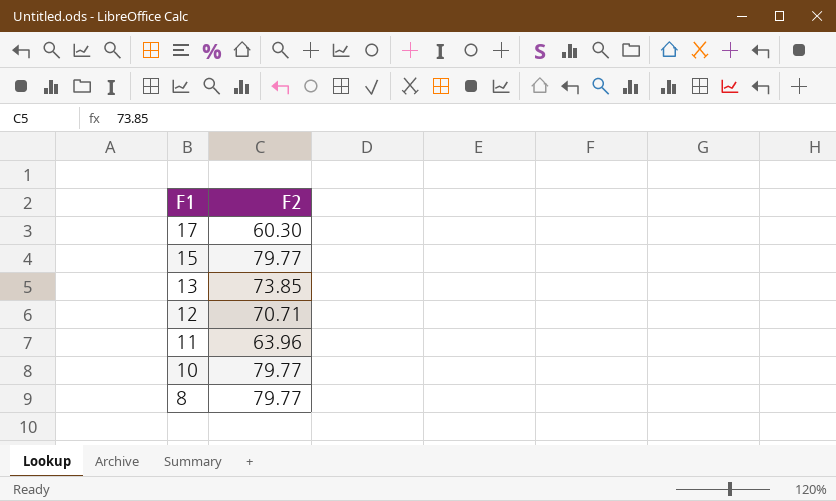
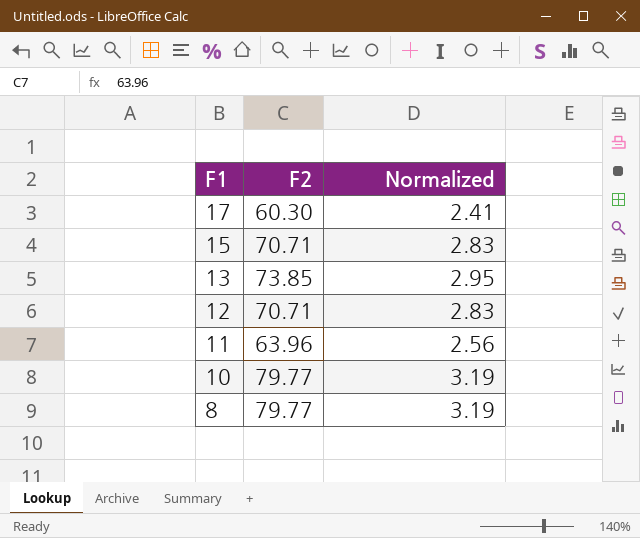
column Normalized | formula: none -> [F2] * 0.04
15 | F2: 79.77 -> 70.71

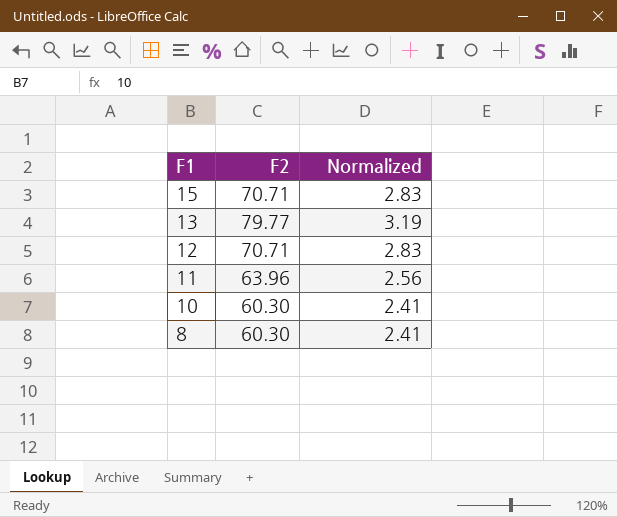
row 17: 60.30 | 2.41 -> none
13 | F2: 73.85 -> 79.77
13 | Normalized: 2.95 -> 3.19
10 | F2: 79.77 -> 60.30
10 | Normalized: 3.19 -> 2.41
8 | F2: 79.77 -> 60.30
8 | Normalized: 3.19 -> 2.41

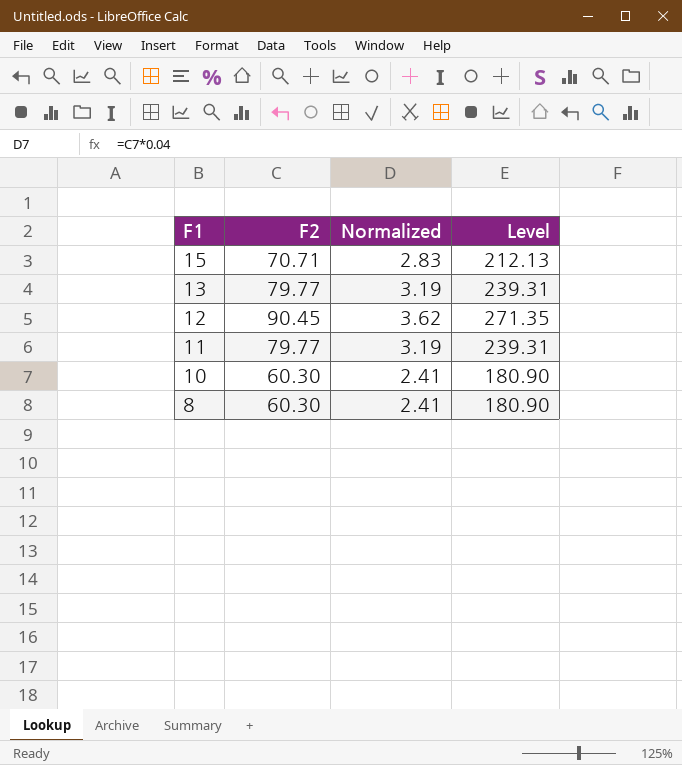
column Level | formula: none -> [F2] * 3
12 | F2: 70.71 -> 90.45
12 | Normalized: 2.83 -> 3.62
11 | F2: 63.96 -> 79.77
11 | Normalized: 2.56 -> 3.19

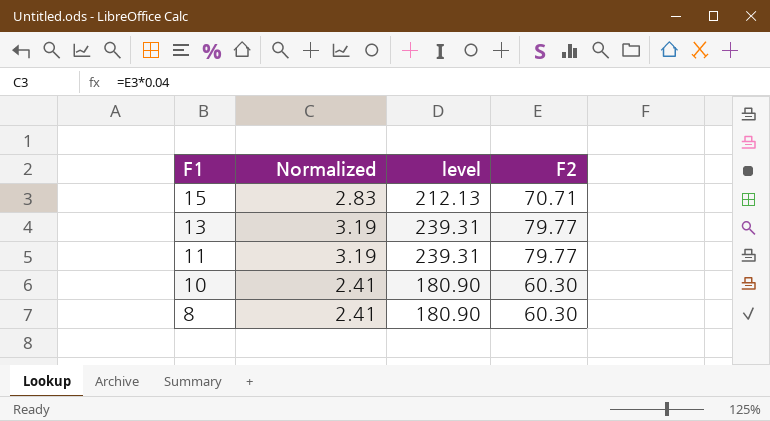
column name: Level -> level
column F2 | position: 2 -> 4
row 12: 90.45 | 3.62 | 271.35 -> none

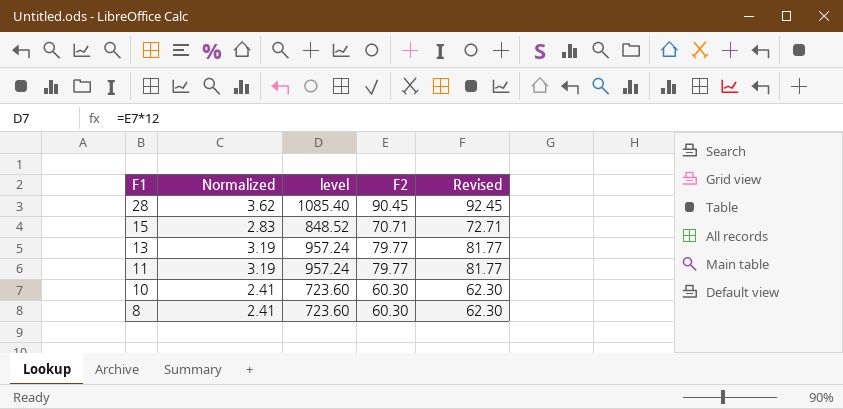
column level | formula: [F2] * 3 -> [F2] * 12
column Revised | formula: none -> [F2] + 2
row 28: none -> 3.62 | 1085.40 | 90.45 | 92.45

